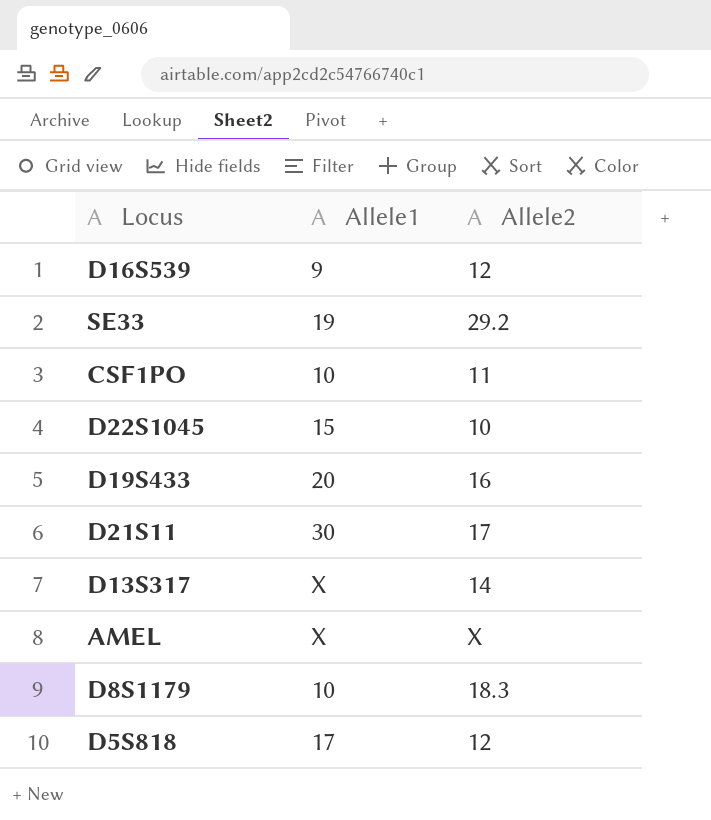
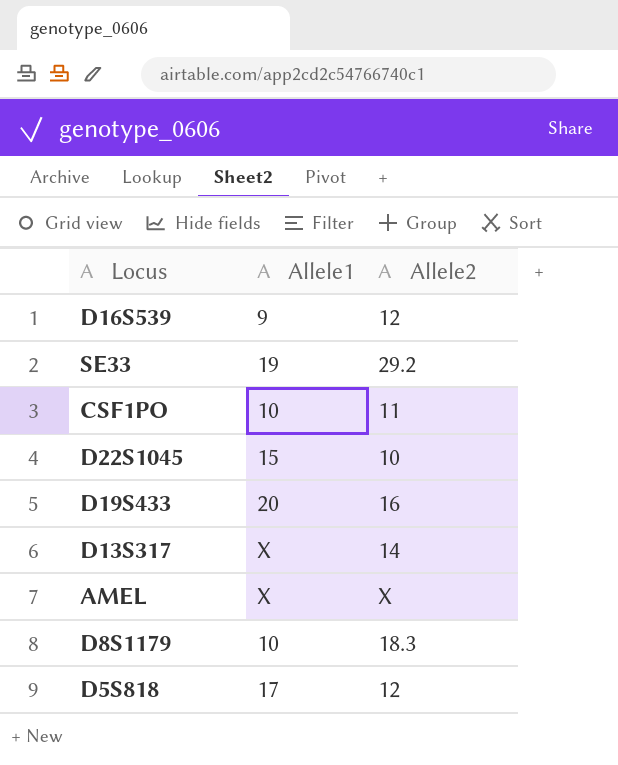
row D21S11: 30 | 17 -> none

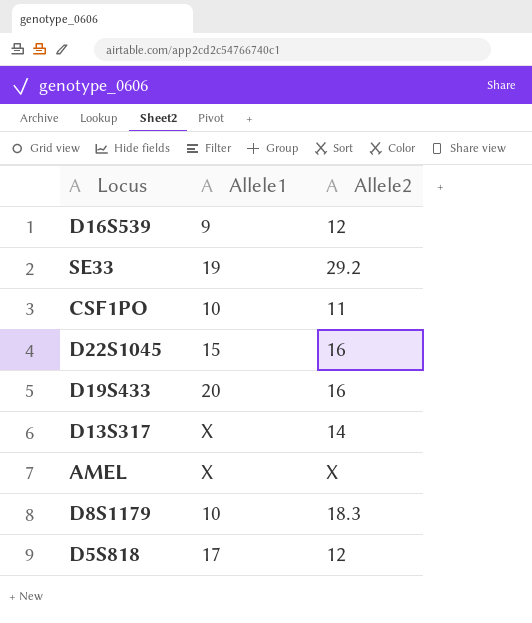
D22S1045 | Allele2: 10 -> 16

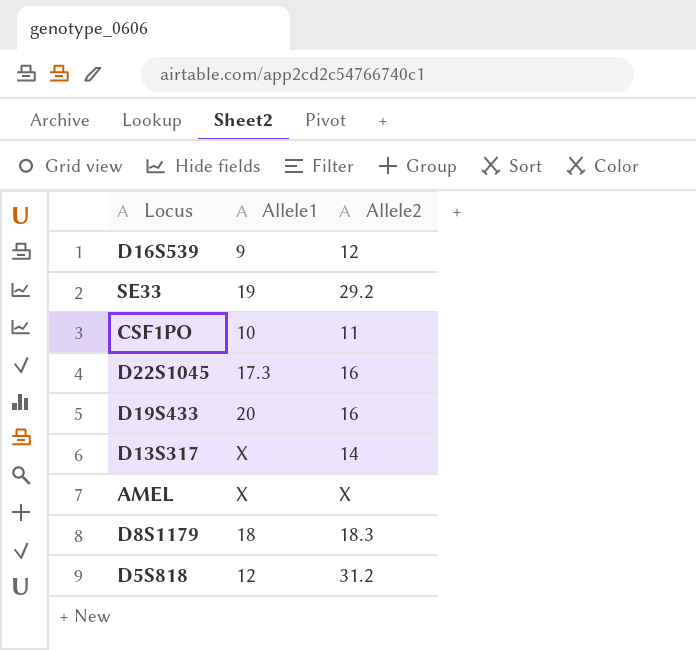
D22S1045 | Allele1: 15 -> 17.3
D8S1179 | Allele1: 10 -> 18
D5S818 | Allele1: 17 -> 12
D5S818 | Allele2: 12 -> 31.2

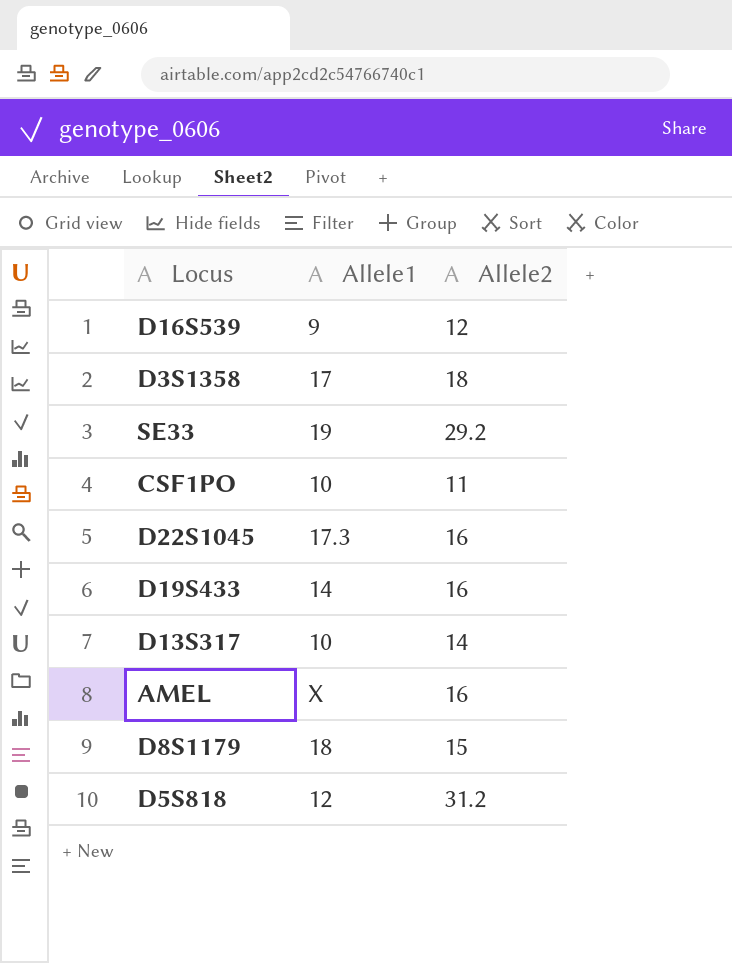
row D3S1358: none -> 17 | 18
D19S433 | Allele1: 20 -> 14
D13S317 | Allele1: X -> 10
AMEL | Allele2: X -> 16
D8S1179 | Allele2: 18.3 -> 15

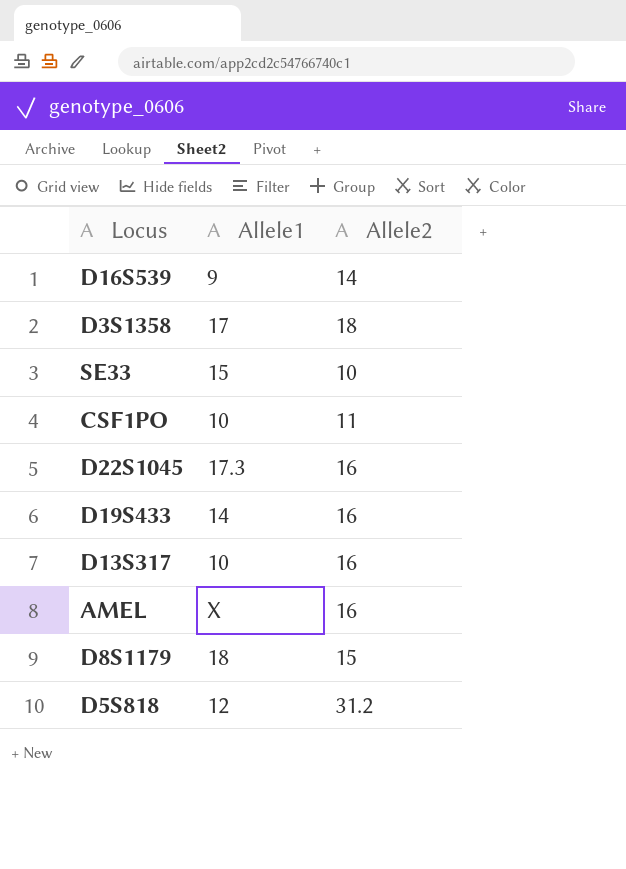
D16S539 | Allele2: 12 -> 14
SE33 | Allele1: 19 -> 15
SE33 | Allele2: 29.2 -> 10
D13S317 | Allele2: 14 -> 16

